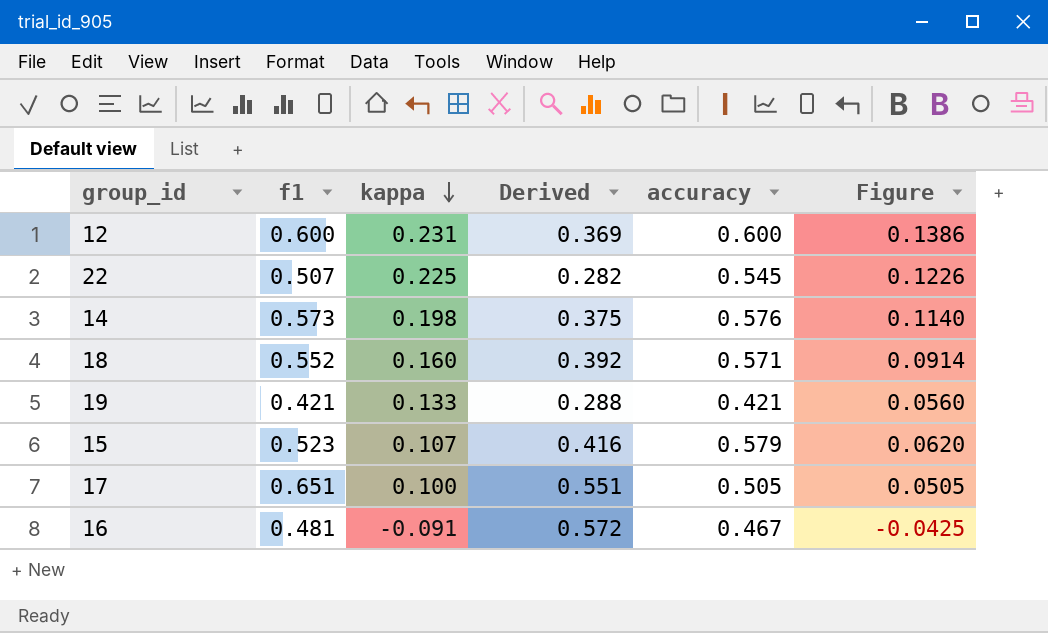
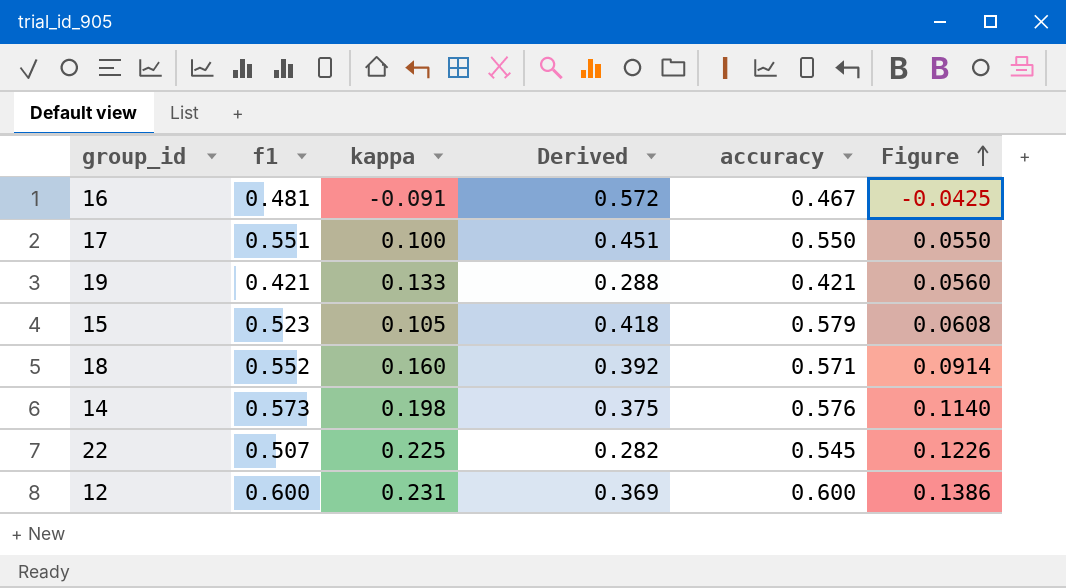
row order: kappa descending -> Figure ascending
17 | f1: 0.651 -> 0.551
17 | Derived: 0.551 -> 0.451
17 | accuracy: 0.505 -> 0.550
17 | Figure: 0.0505 -> 0.0550
15 | kappa: 0.107 -> 0.105
15 | Derived: 0.416 -> 0.418
15 | Figure: 0.0620 -> 0.0608

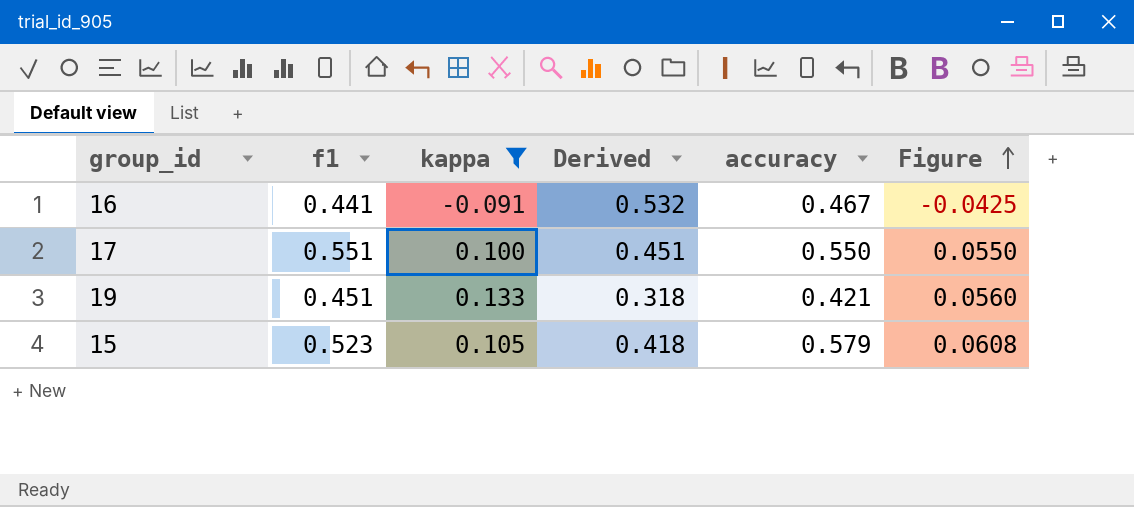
filter: none -> kappa <= 0.133
16 | f1: 0.481 -> 0.441
16 | Derived: 0.572 -> 0.532
19 | f1: 0.421 -> 0.451
19 | Derived: 0.288 -> 0.318

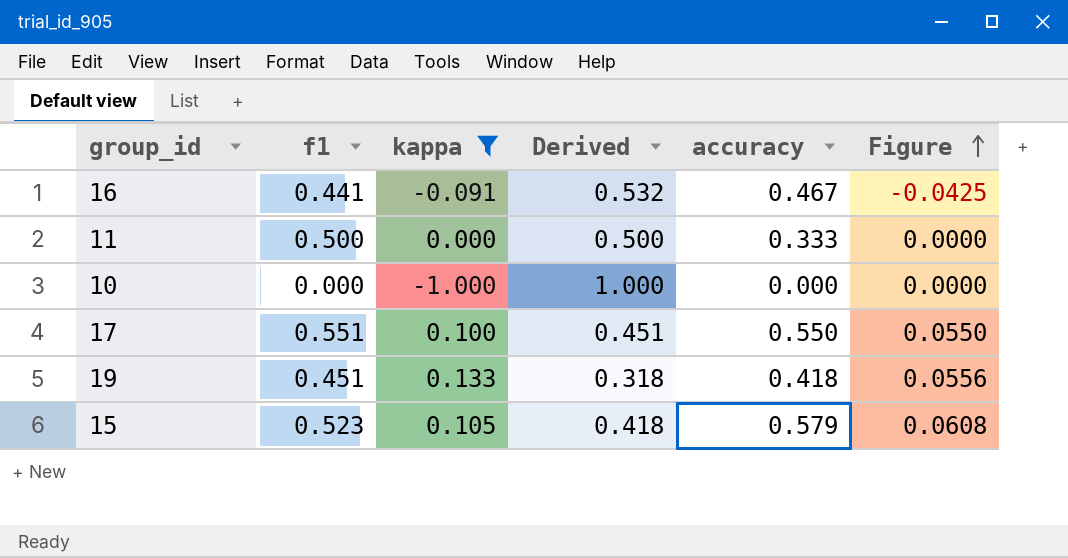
row 11: none -> 0.500 | 0.000 | 0.500 | 0.333 | 0.0000
row 10: none -> 0.000 | -1.000 | 1.000 | 0.000 | 0.0000
19 | accuracy: 0.421 -> 0.418
19 | Figure: 0.0560 -> 0.0556

